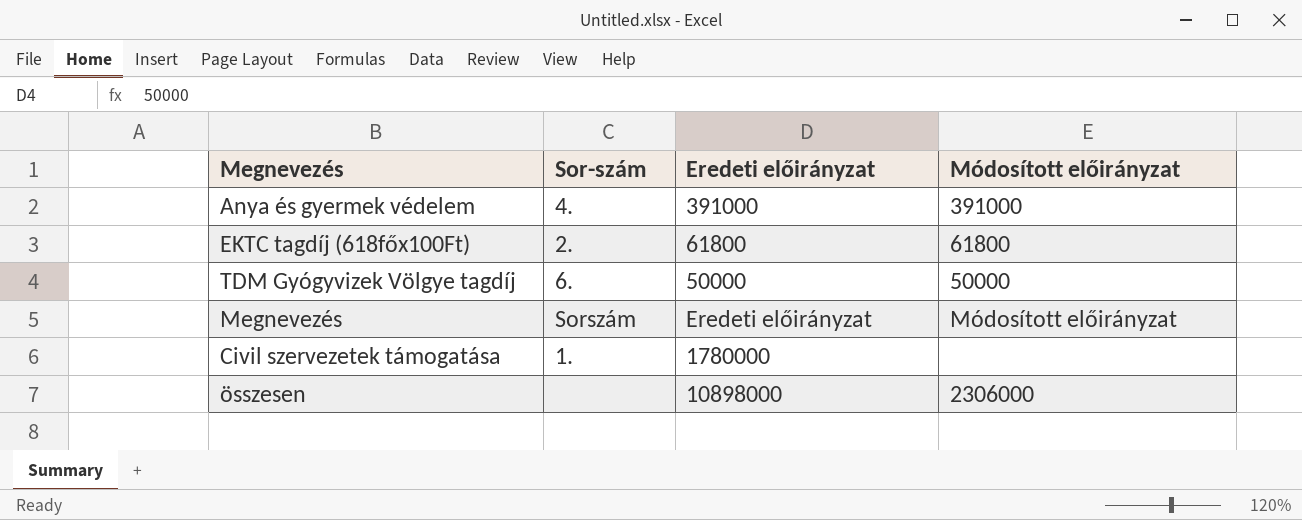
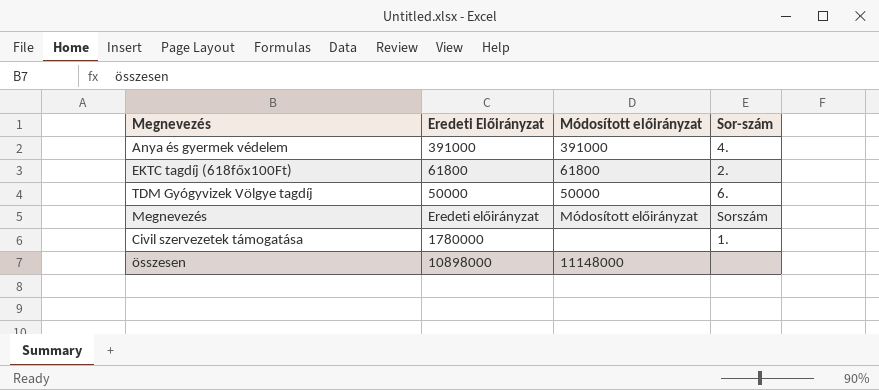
column name: Eredeti előirányzat -> Eredeti Előirányzat
column Sor-szám | position: 2 -> 4
összesen | Módosított előirányzat: 2306000 -> 11148000

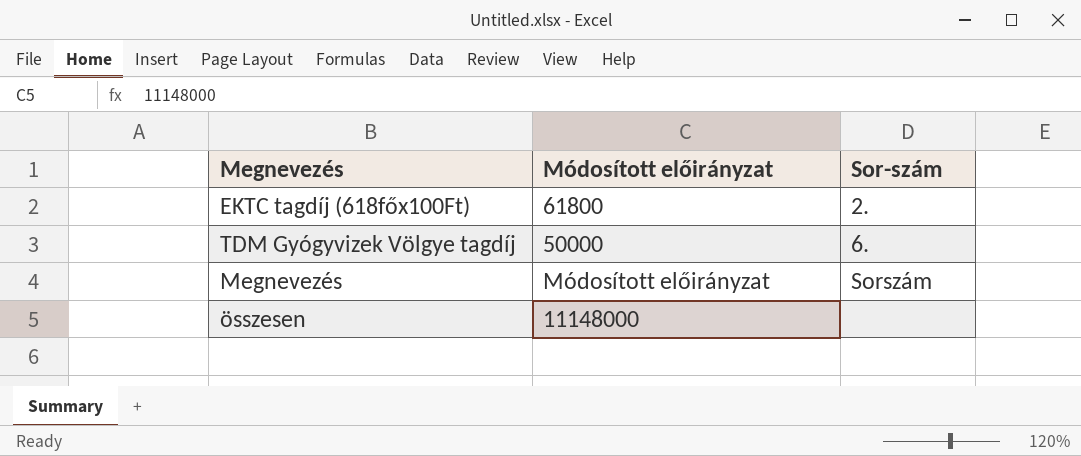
column Eredeti Előirányzat | position: 2 -> none
row Anya és gyermek védelem: 391000 | 391000 | 4. -> none
row Civil szervezetek támogatása: 1780000 | none | 1. -> none

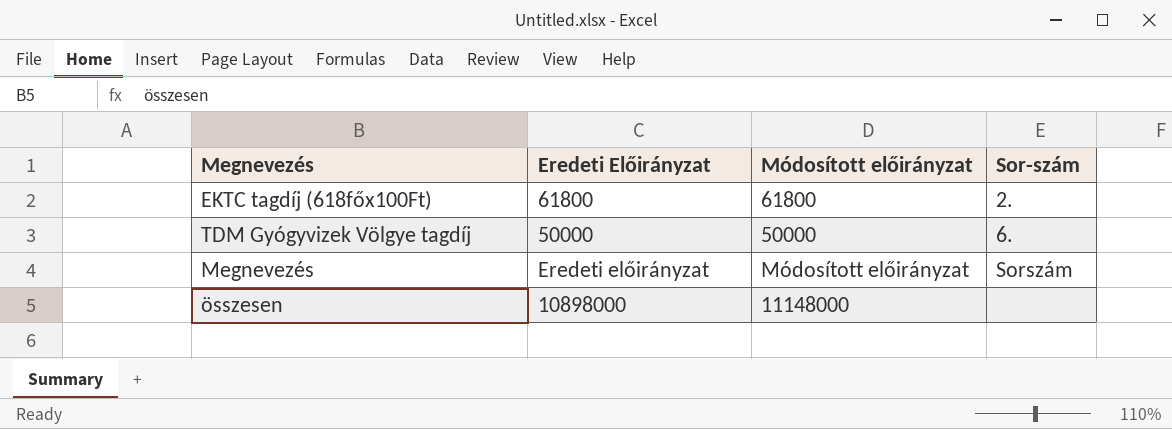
column Eredeti Előirányzat | position: none -> 2

